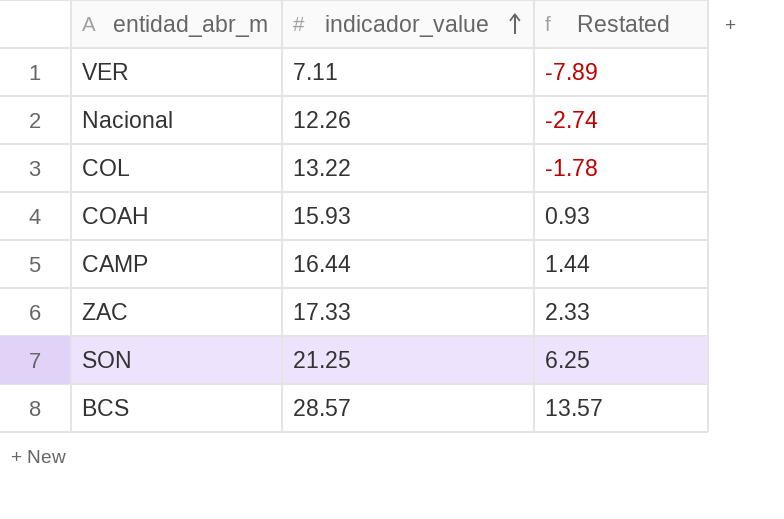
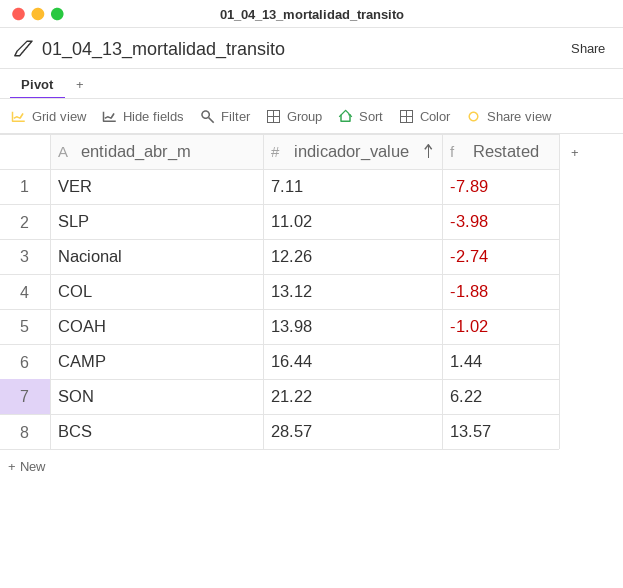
row ZAC: 17.33 | 2.33 -> none
row SLP: none -> 11.02 | -3.98
COL | indicador_value: 13.22 -> 13.12
COL | Restated: -1.78 -> -1.88
COAH | indicador_value: 15.93 -> 13.98
COAH | Restated: 0.93 -> -1.02
SON | indicador_value: 21.25 -> 21.22
SON | Restated: 6.25 -> 6.22

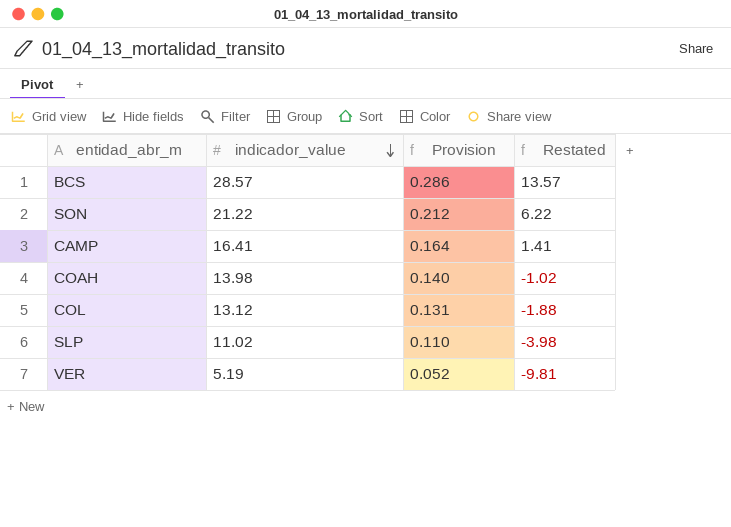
row order: indicador_value ascending -> indicador_value descending
column Provision | formula: none -> [indicador_value] * 0.01
row Nacional: 12.26 | -2.74 -> none
CAMP | indicador_value: 16.44 -> 16.41
CAMP | Restated: 1.44 -> 1.41
VER | indicador_value: 7.11 -> 5.19
VER | Restated: -7.89 -> -9.81

